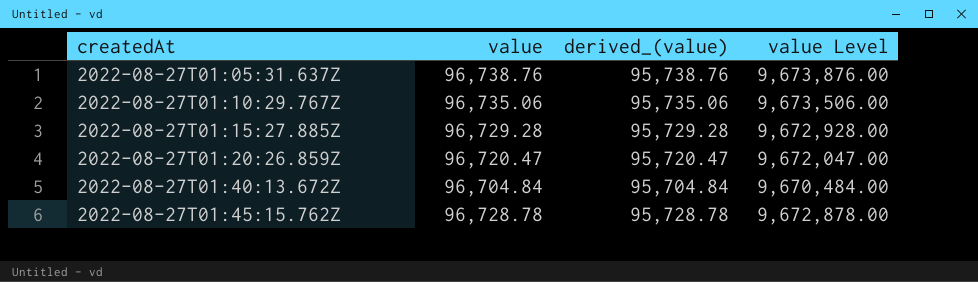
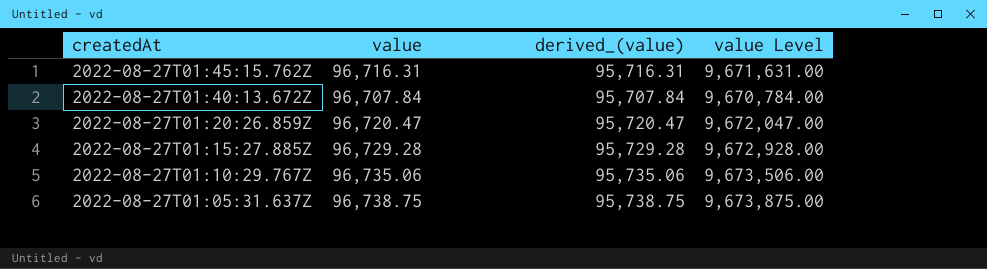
row order: createdAt ascending -> createdAt descending
2022-08-27T01:45:15.762Z | value: 96,728.78 -> 96,716.31
2022-08-27T01:45:15.762Z | derived_(value): 95,728.78 -> 95,716.31
2022-08-27T01:45:15.762Z | value Level: 9,672,878.00 -> 9,671,631.00
2022-08-27T01:40:13.672Z | value: 96,704.84 -> 96,707.84
2022-08-27T01:40:13.672Z | derived_(value): 95,704.84 -> 95,707.84
2022-08-27T01:40:13.672Z | value Level: 9,670,484.00 -> 9,670,784.00
2022-08-27T01:05:31.637Z | value: 96,738.76 -> 96,738.75
2022-08-27T01:05:31.637Z | derived_(value): 95,738.76 -> 95,738.75
2022-08-27T01:05:31.637Z | value Level: 9,673,876.00 -> 9,673,875.00

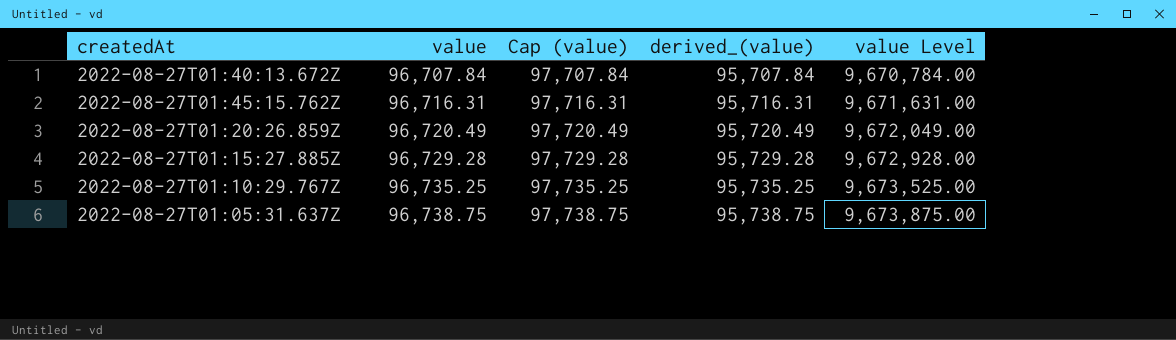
row order: createdAt descending -> value ascending
column Cap (value) | formula: none -> [value] + 1000
2022-08-27T01:20:26.859Z | value: 96,720.47 -> 96,720.49
2022-08-27T01:20:26.859Z | derived_(value): 95,720.47 -> 95,720.49
2022-08-27T01:20:26.859Z | value Level: 9,672,047.00 -> 9,672,049.00
2022-08-27T01:10:29.767Z | value: 96,735.06 -> 96,735.25
2022-08-27T01:10:29.767Z | derived_(value): 95,735.06 -> 95,735.25
2022-08-27T01:10:29.767Z | value Level: 9,673,506.00 -> 9,673,525.00

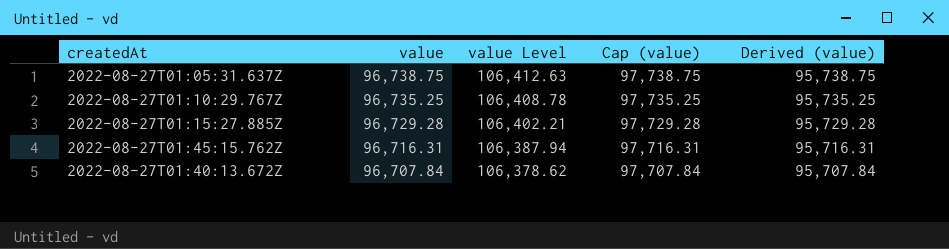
row order: value ascending -> value descending
column value Level | formula: [value] * 100 -> [value] * 1.1
column value Level | position: 5 -> 3
column name: derived_(value) -> Derived (value)
row 2022-08-27T01:20:26.859Z: 96,720.49 | 97,720.49 | 95,720.49 | 9,672,049.00 -> none

